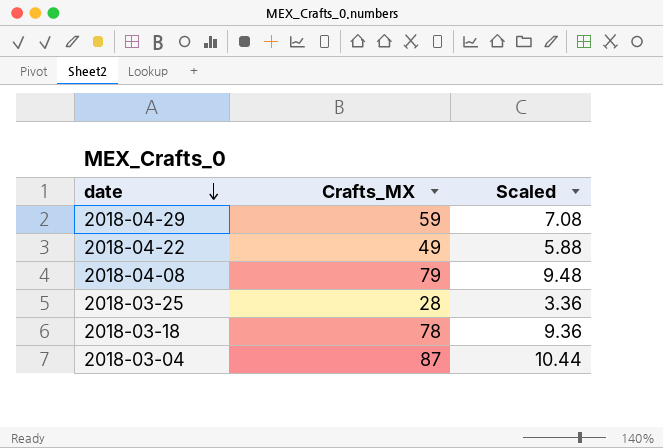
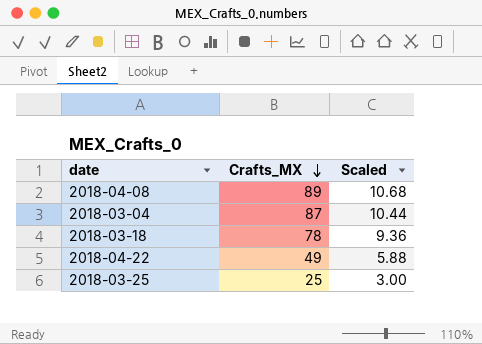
row order: date descending -> Crafts_MX descending
row 2018-04-29: 59 | 7.08 -> none
2018-04-08 | Crafts_MX: 79 -> 89
2018-04-08 | Scaled: 9.48 -> 10.68
2018-03-25 | Crafts_MX: 28 -> 25
2018-03-25 | Scaled: 3.36 -> 3.00

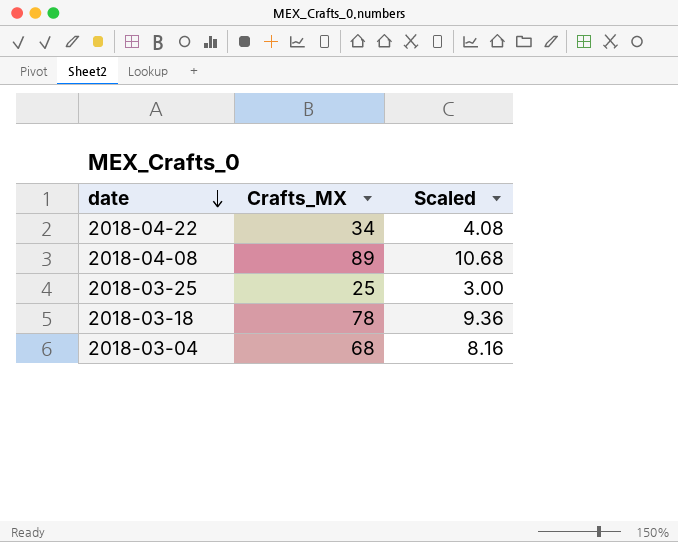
row order: Crafts_MX descending -> date descending
2018-04-22 | Crafts_MX: 49 -> 34
2018-04-22 | Scaled: 5.88 -> 4.08
2018-03-04 | Crafts_MX: 87 -> 68
2018-03-04 | Scaled: 10.44 -> 8.16

